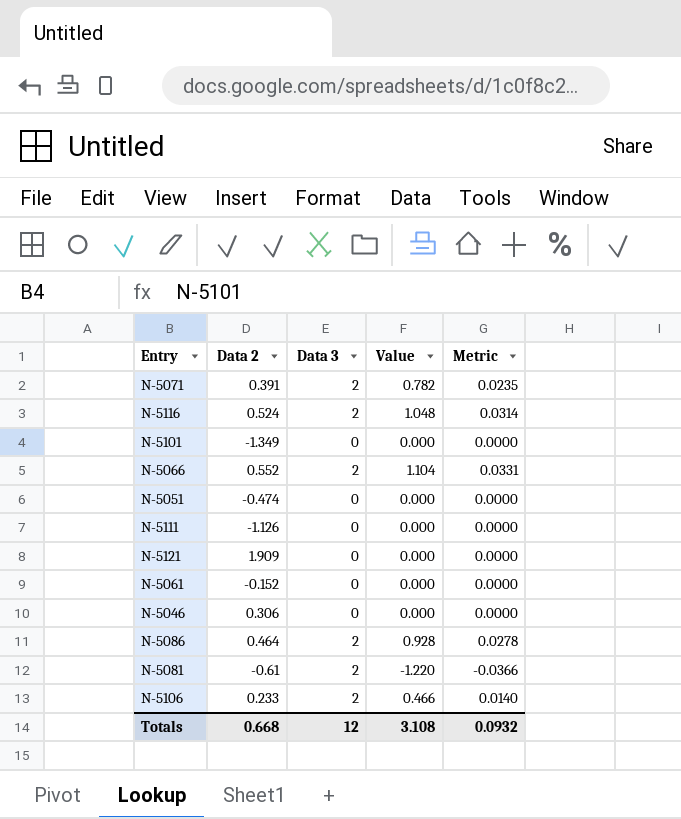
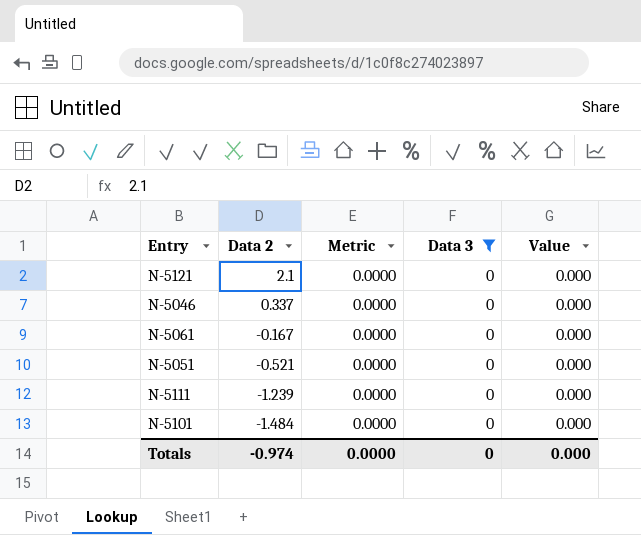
filter: none -> Data 3 = 0
row order: none -> Data 2 descending
column Metric | position: 5 -> 3
N-5121 | Data 2: 1.909 -> 2.1
N-5046 | Data 2: 0.306 -> 0.337
N-5061 | Data 2: -0.152 -> -0.167
N-5051 | Data 2: -0.474 -> -0.521
N-5111 | Data 2: -1.126 -> -1.239
N-5101 | Data 2: -1.349 -> -1.484
Totals | Data 2: 0.668 -> -0.974
Totals | Metric: 0.0932 -> 0.0000
Totals | Data 3: 12 -> 0
Totals | Value: 3.108 -> 0.000

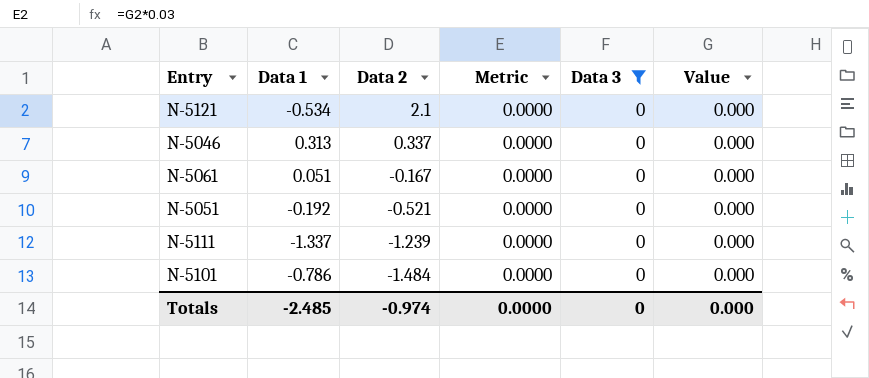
column Data 1 | position: none -> 2

